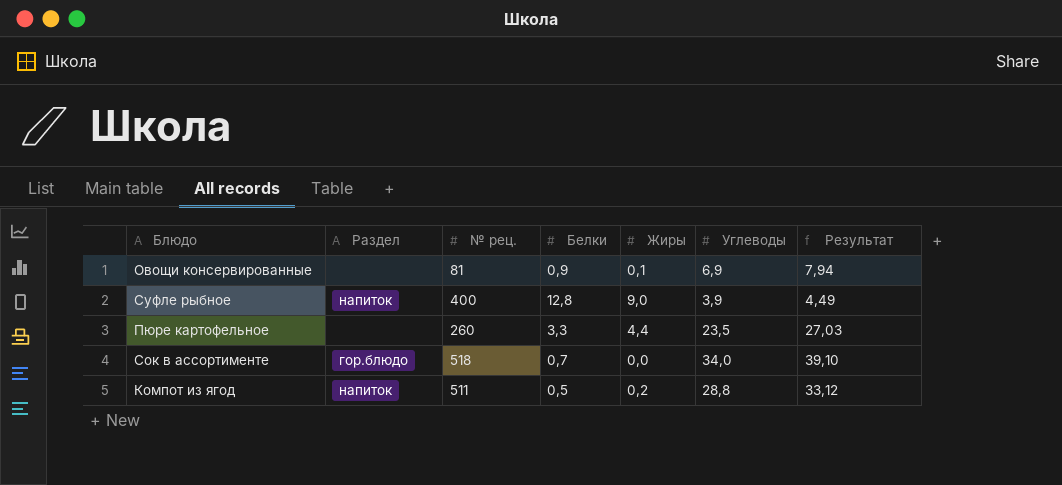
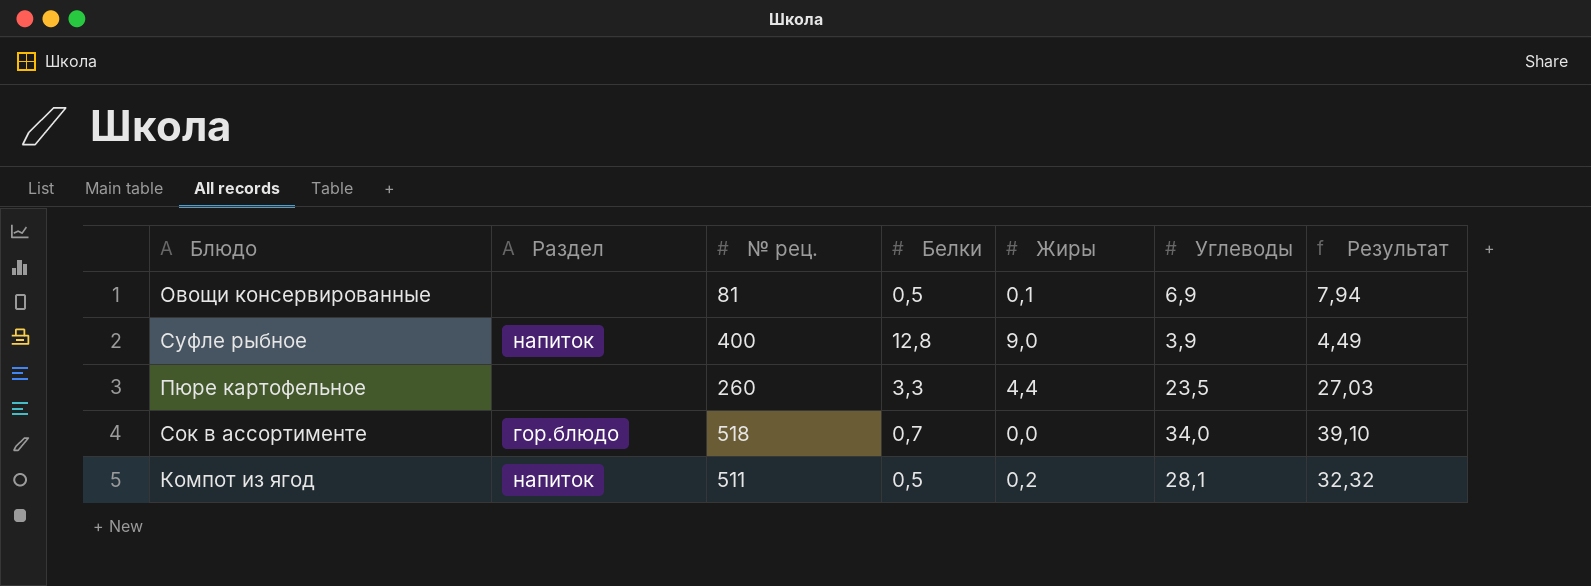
Овощи консервированные | Белки: 0,9 -> 0,5
Компот из ягод | Углеводы: 28,8 -> 28,1
Компот из ягод | Результат: 33,12 -> 32,32

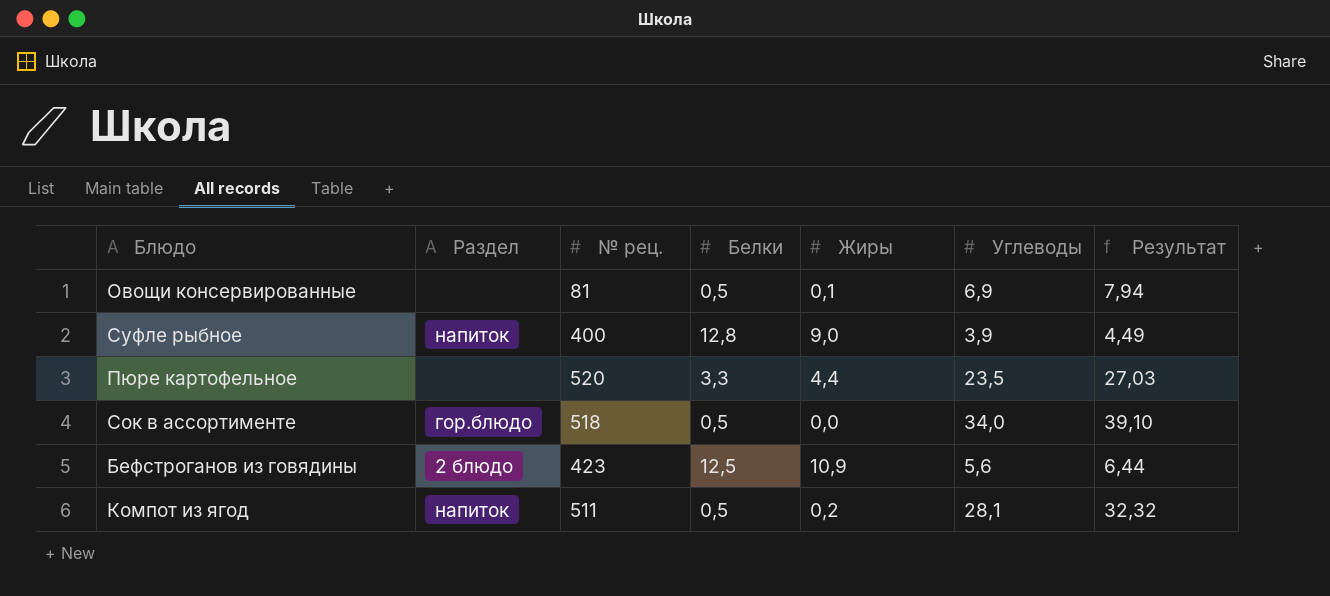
Пюре картофельное | № рец.: 260 -> 520
Сок в ассортименте | Белки: 0,7 -> 0,5
row Бефстроганов из говядины: none -> 2 блюдо | 423 | 12,5 | 10,9 | 5,6 | 6,44

